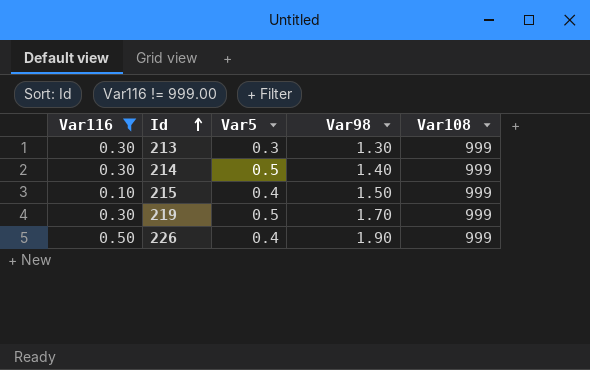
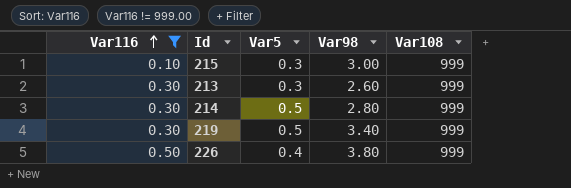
row order: Id ascending -> Var116 ascending
215 | Var5: 0.4 -> 0.3
215 | Var98: 1.50 -> 3.00
213 | Var98: 1.30 -> 2.60
214 | Var98: 1.40 -> 2.80
219 | Var98: 1.70 -> 3.40
226 | Var98: 1.90 -> 3.80

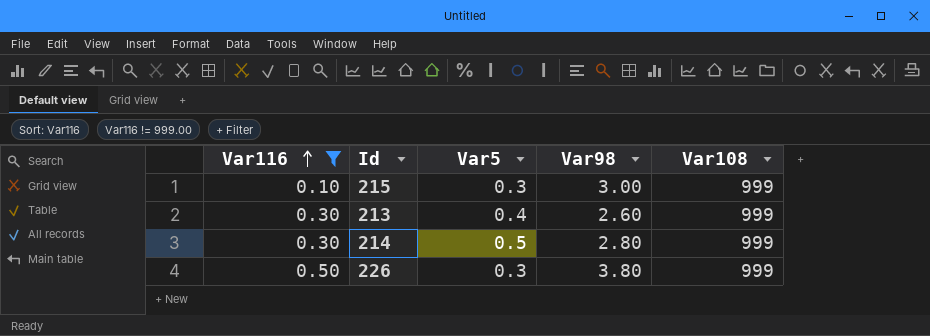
row 219: 0.30 | 0.5 | 3.40 | 999 -> none
213 | Var5: 0.3 -> 0.4
226 | Var5: 0.4 -> 0.3

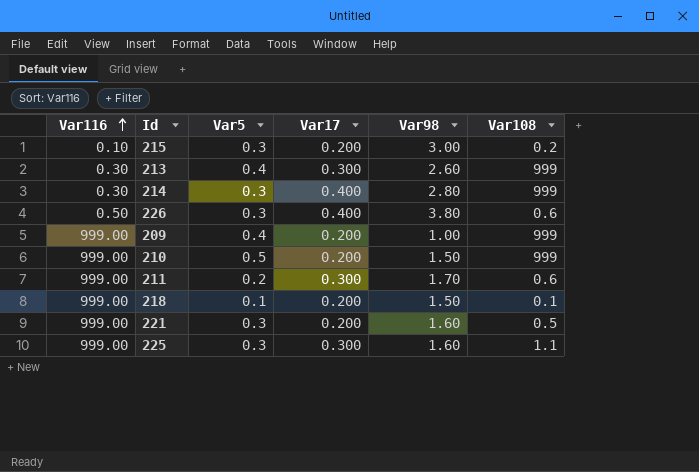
filter: Var116 != 999.00 -> none
column Var17 | position: none -> 4
215 | Var108: 999 -> 0.2
214 | Var5: 0.5 -> 0.3
226 | Var108: 999 -> 0.6

